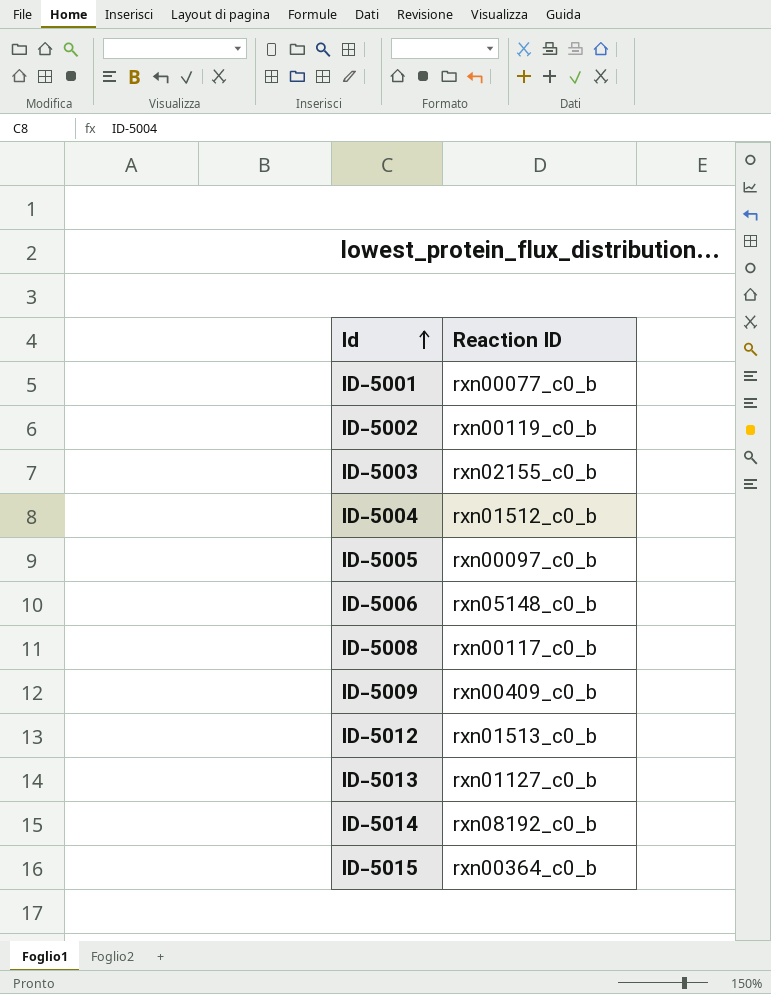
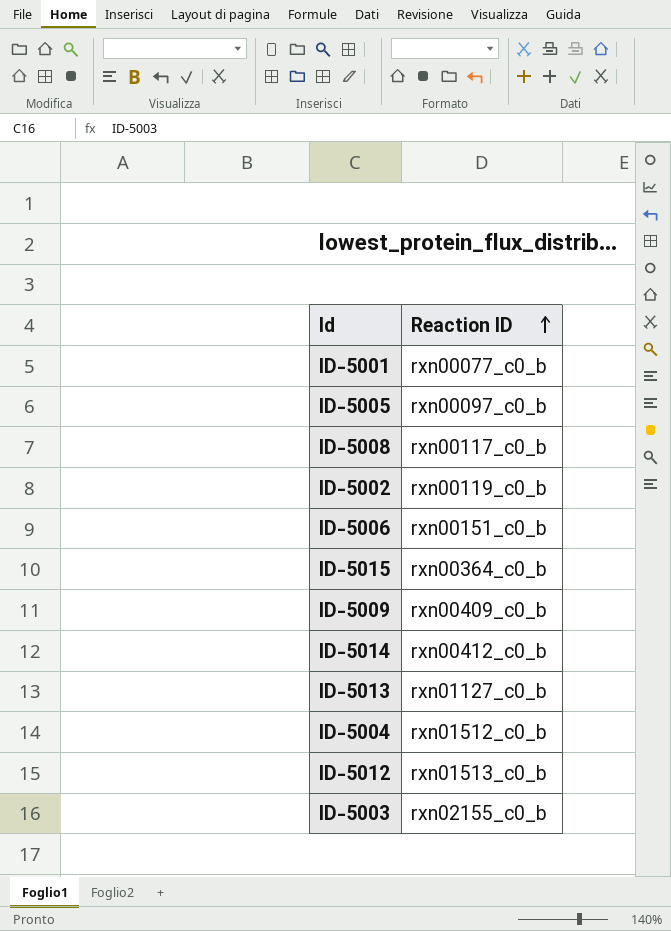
row order: Id ascending -> Reaction ID ascending
ID-5006 | Reaction ID: rxn05148_c0_b -> rxn00151_c0_b
ID-5014 | Reaction ID: rxn08192_c0_b -> rxn00412_c0_b

